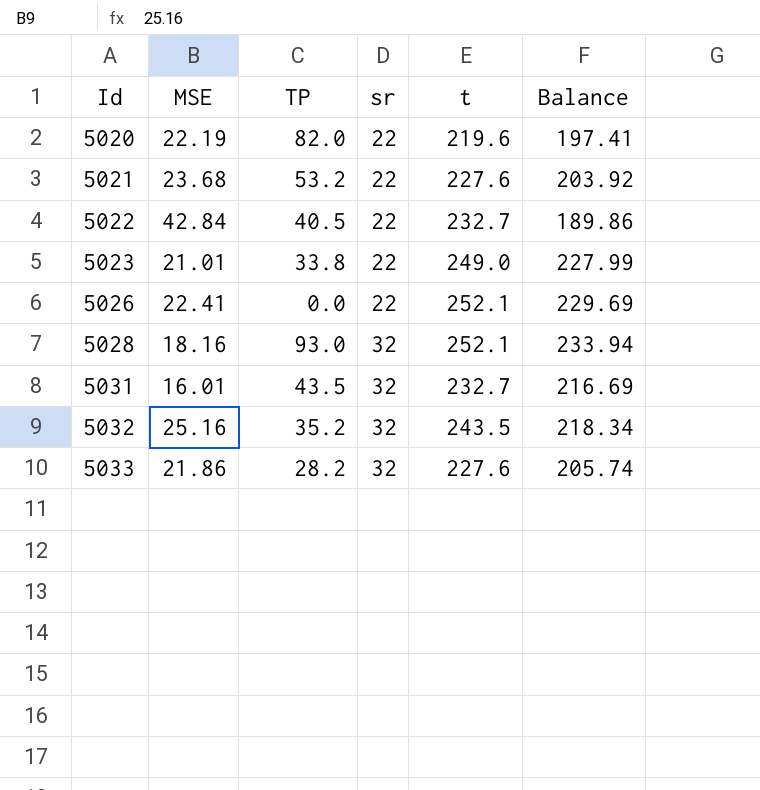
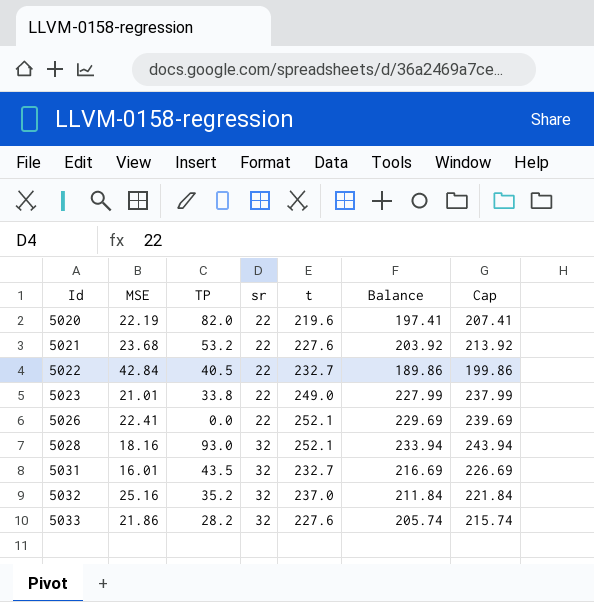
column Cap | formula: none -> [Balance] + 10
5032 | t: 243.5 -> 237.0
5032 | Balance: 218.34 -> 211.84

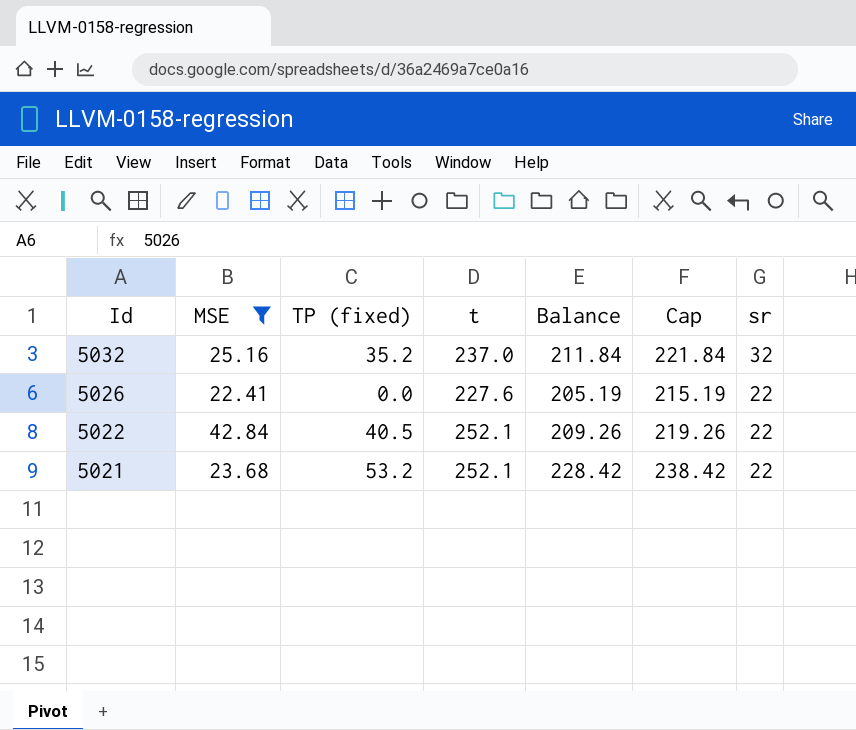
filter: none -> MSE >= 22.41
row order: Id ascending -> Id descending
column name: TP -> TP (fixed)
column sr | position: 4 -> 7
5026 | t: 252.1 -> 227.6
5026 | Balance: 229.69 -> 205.19
5026 | Cap: 239.69 -> 215.19
5022 | t: 232.7 -> 252.1
5022 | Balance: 189.86 -> 209.26
5022 | Cap: 199.86 -> 219.26
5021 | t: 227.6 -> 252.1
5021 | Balance: 203.92 -> 228.42
5021 | Cap: 213.92 -> 238.42

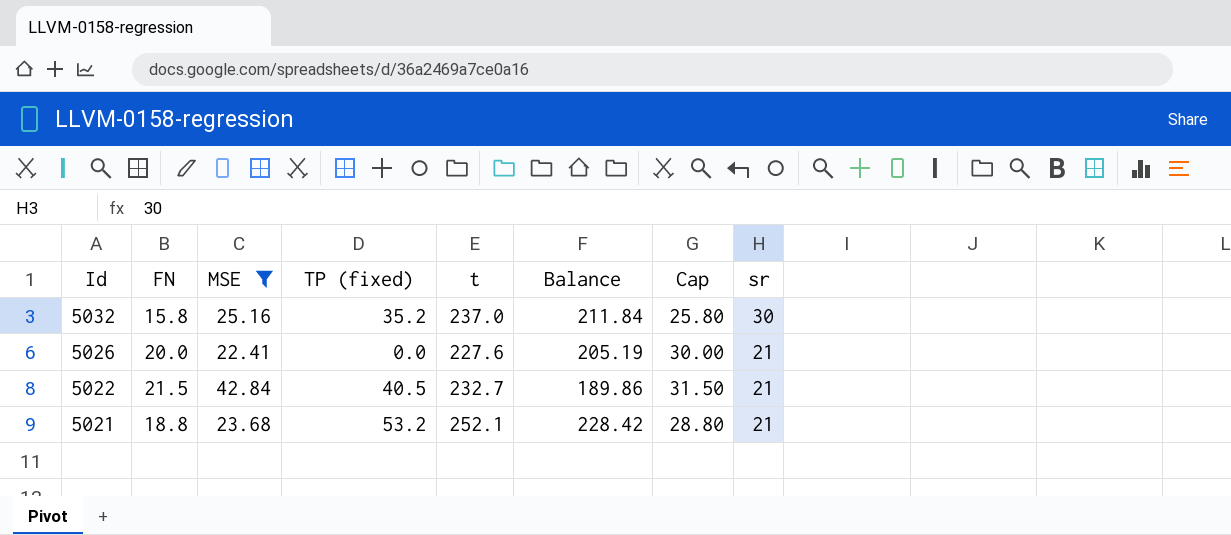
column FN | position: none -> 2
column Cap | formula: [Balance] + 10 -> [FN] + 10
5032 | sr: 32 -> 30
5026 | sr: 22 -> 21
5022 | t: 252.1 -> 232.7
5022 | Balance: 209.26 -> 189.86
5022 | sr: 22 -> 21
5021 | sr: 22 -> 21

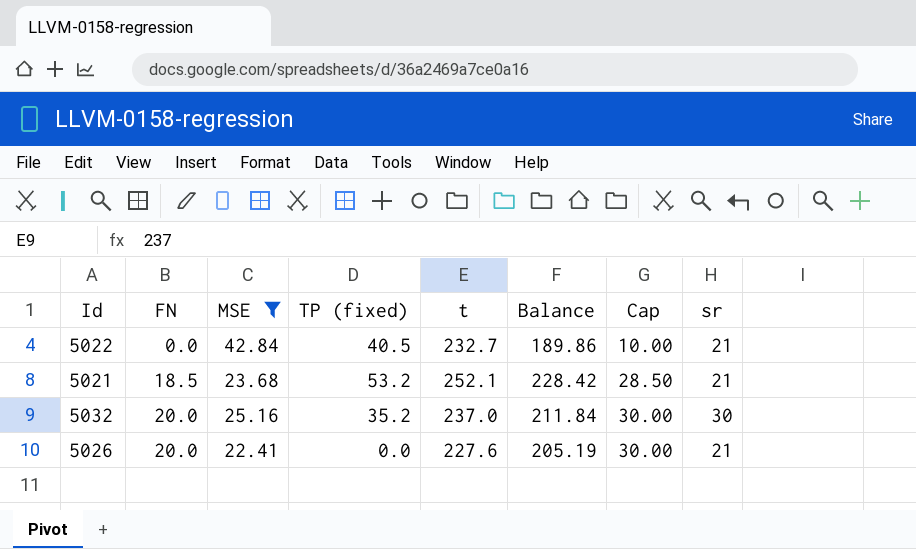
row order: Id descending -> FN ascending
5022 | FN: 21.5 -> 0.0
5022 | Cap: 31.50 -> 10.00
5021 | FN: 18.8 -> 18.5
5021 | Cap: 28.80 -> 28.50
5032 | FN: 15.8 -> 20.0
5032 | Cap: 25.80 -> 30.00

